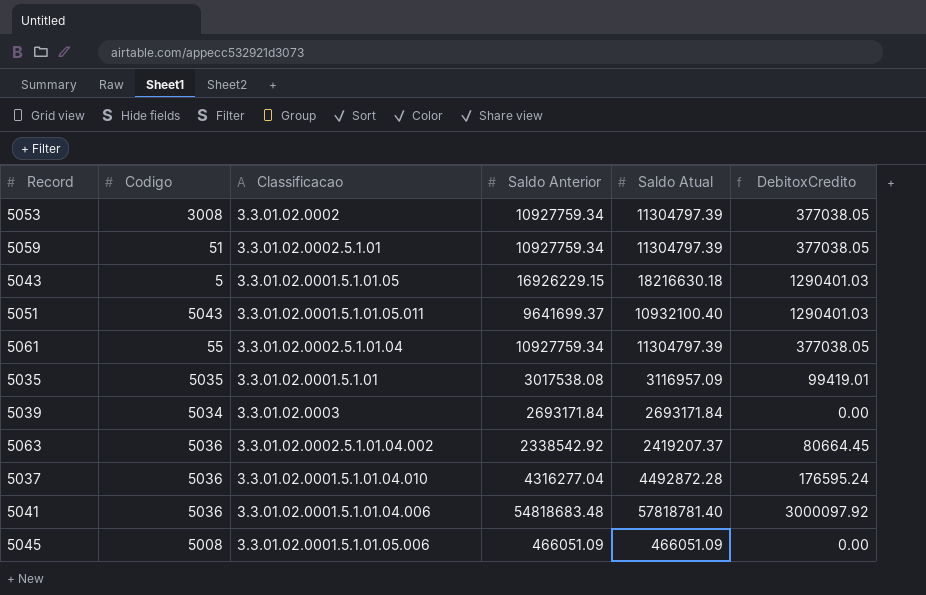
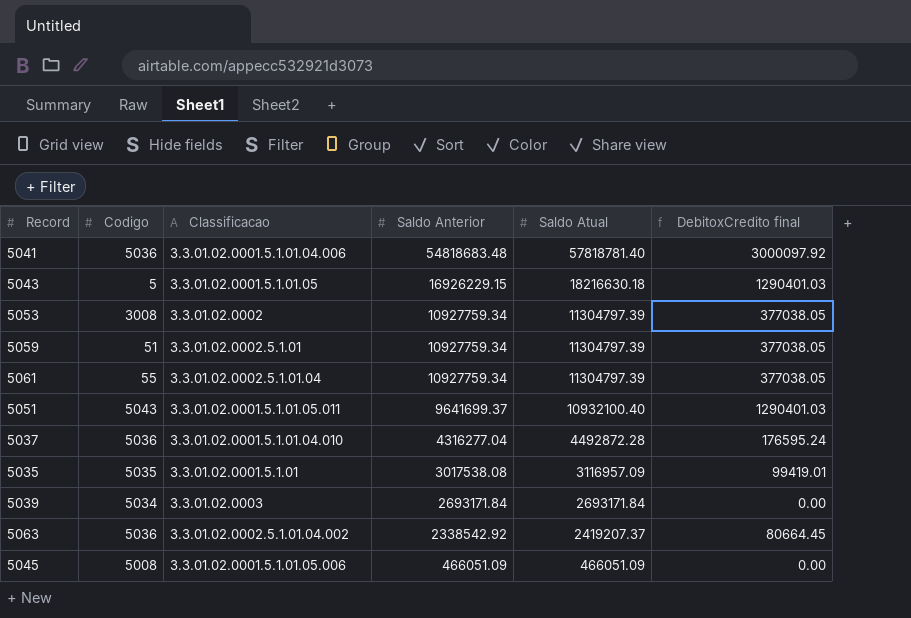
row order: none -> Saldo Anterior descending
column name: DebitoxCredito -> DebitoxCredito final

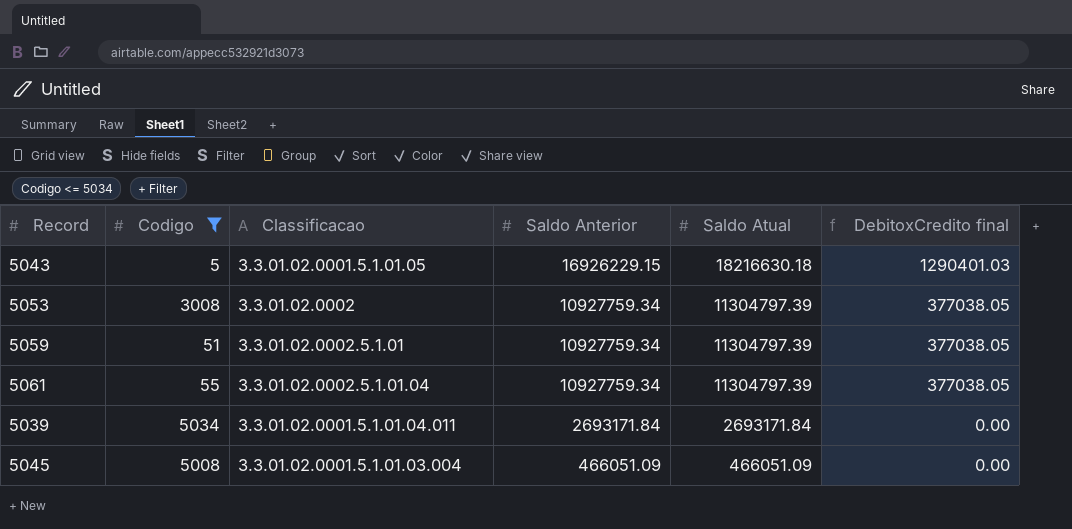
filter: none -> Codigo <= 5034
5039 | Classificacao: 3.3.01.02.0003 -> 3.3.01.02.0001.5.1.01.04.011
5045 | Classificacao: 3.3.01.02.0001.5.1.01.05.006 -> 3.3.01.02.0001.5.1.01.03.004

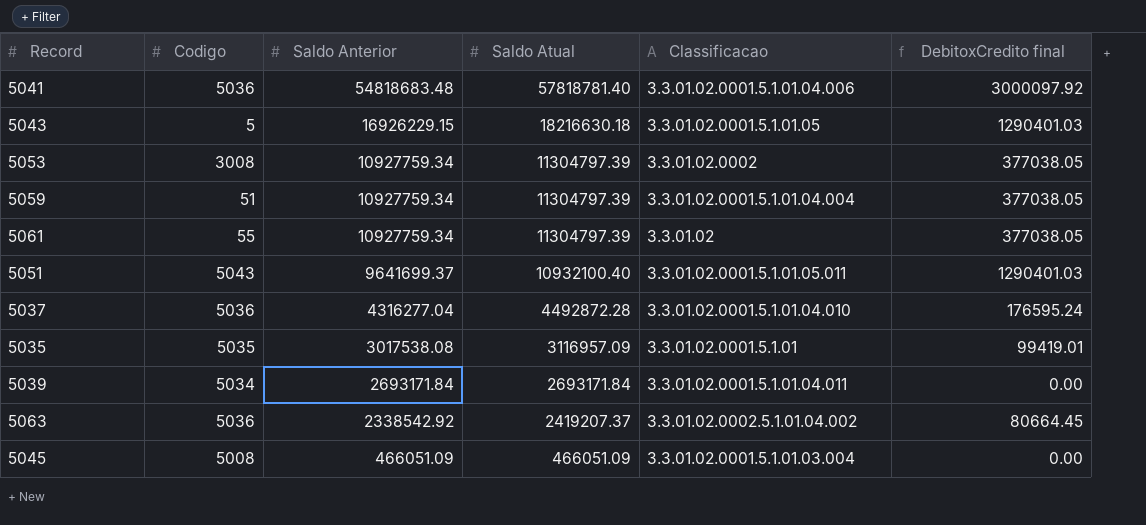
filter: Codigo <= 5034 -> none
column Classificacao | position: 3 -> 5
5059 | Classificacao: 3.3.01.02.0002.5.1.01 -> 3.3.01.02.0001.5.1.01.04.004
5061 | Classificacao: 3.3.01.02.0002.5.1.01.04 -> 3.3.01.02

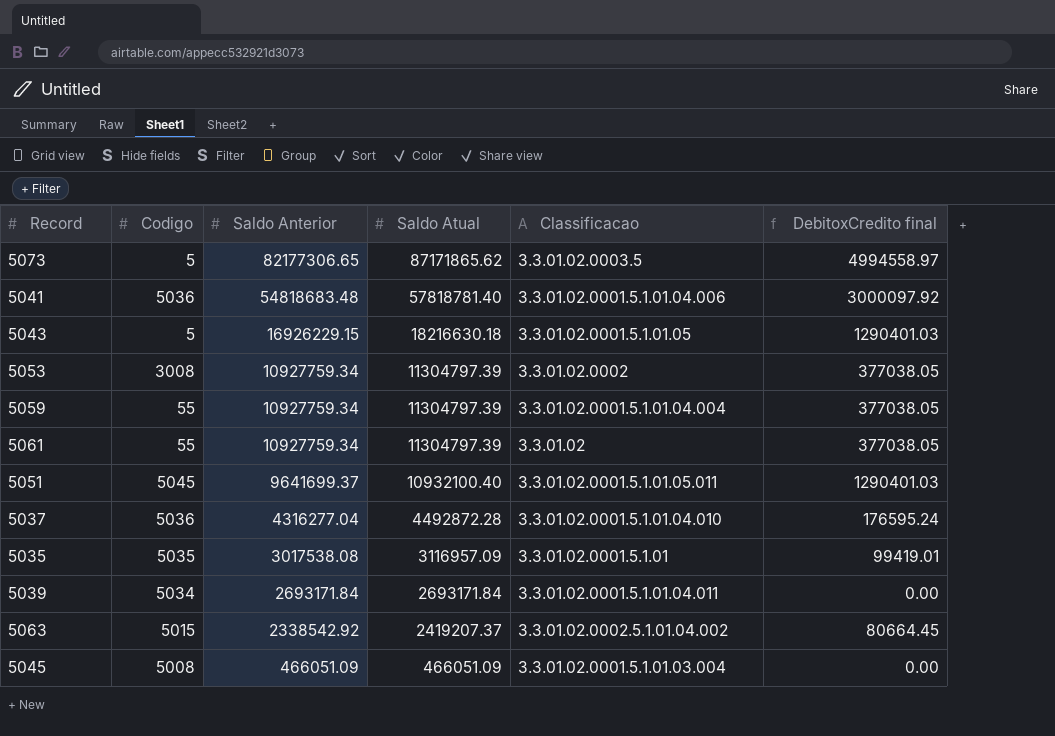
row 5073: none -> 5 | 82177306.65 | 87171865.62 | 3.3.01.02.0003.5 | 4994558.97
5059 | Codigo: 51 -> 55
5051 | Codigo: 5043 -> 5045
5063 | Codigo: 5036 -> 5015

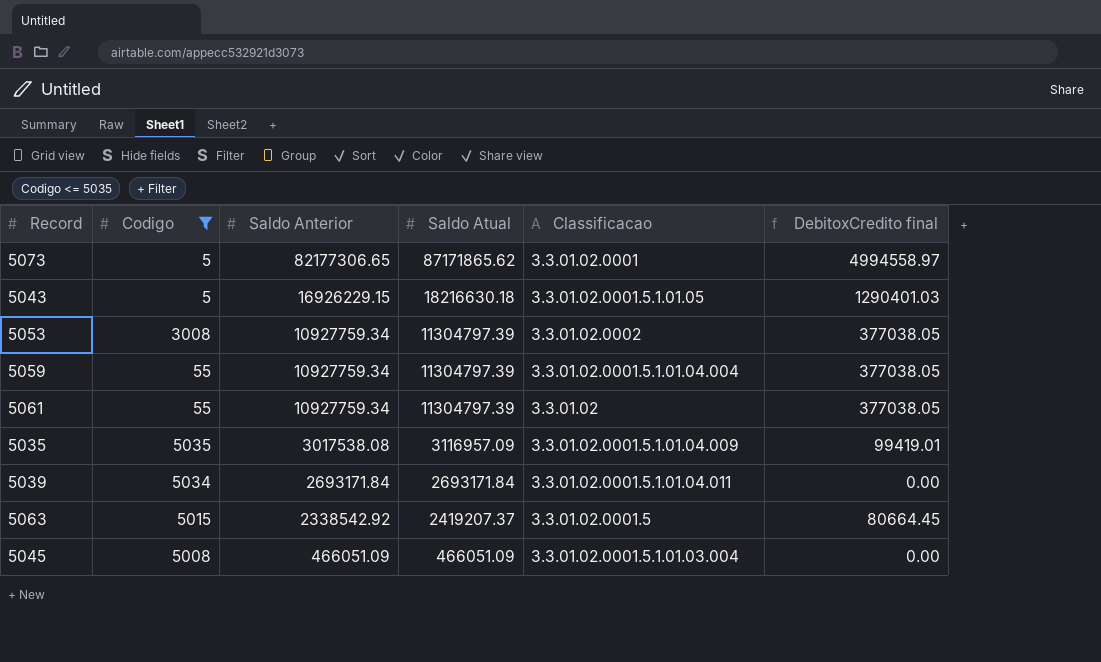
filter: none -> Codigo <= 5035
5073 | Classificacao: 3.3.01.02.0003.5 -> 3.3.01.02.0001
5035 | Classificacao: 3.3.01.02.0001.5.1.01 -> 3.3.01.02.0001.5.1.01.04.009
5063 | Classificacao: 3.3.01.02.0002.5.1.01.04.002 -> 3.3.01.02.0001.5

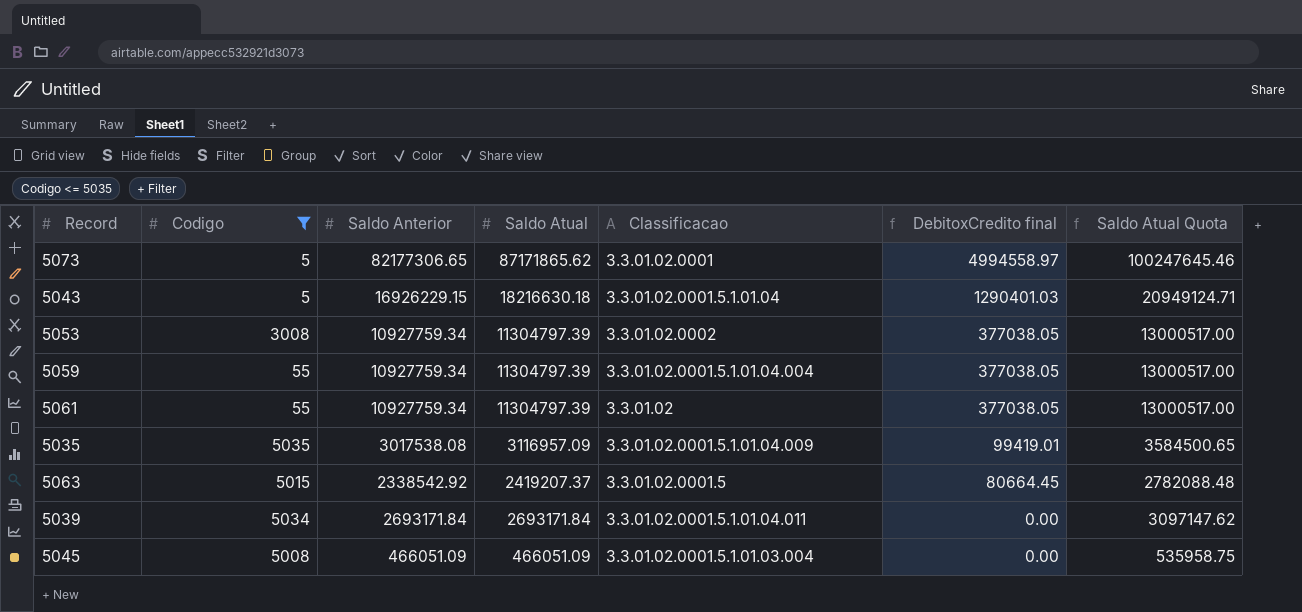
row order: Saldo Anterior descending -> DebitoxCredito final descending
column Saldo Atual Quota | formula: none -> [Saldo Atual] * 1.15
5043 | Classificacao: 3.3.01.02.0001.5.1.01.05 -> 3.3.01.02.0001.5.1.01.04

